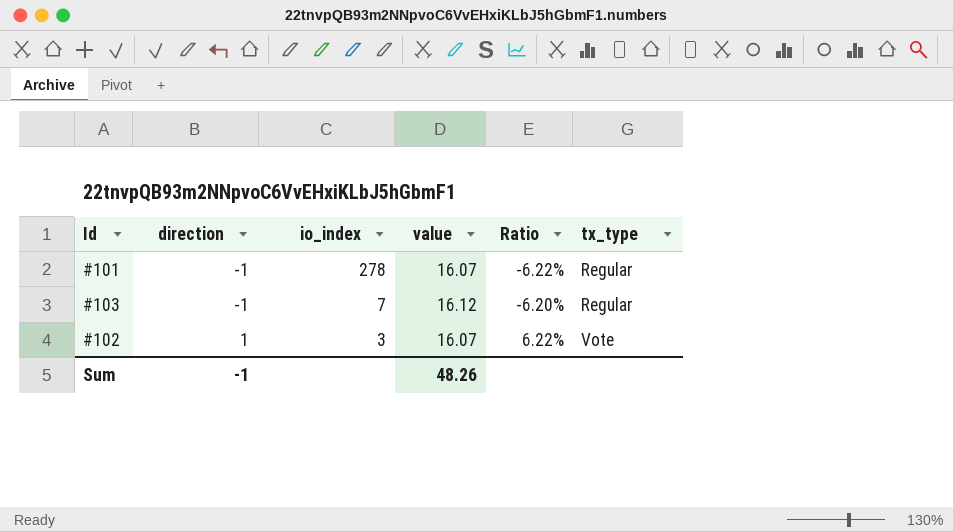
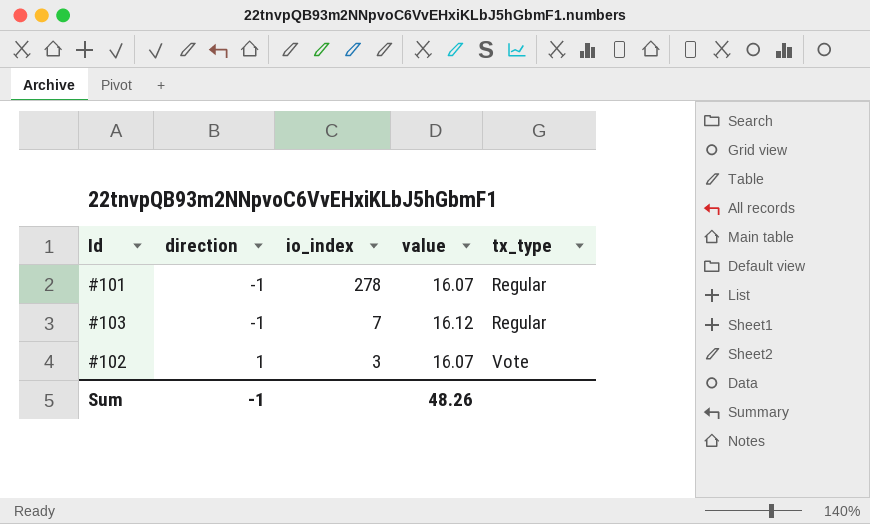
column Ratio | formula: [direction] / [value] -> none

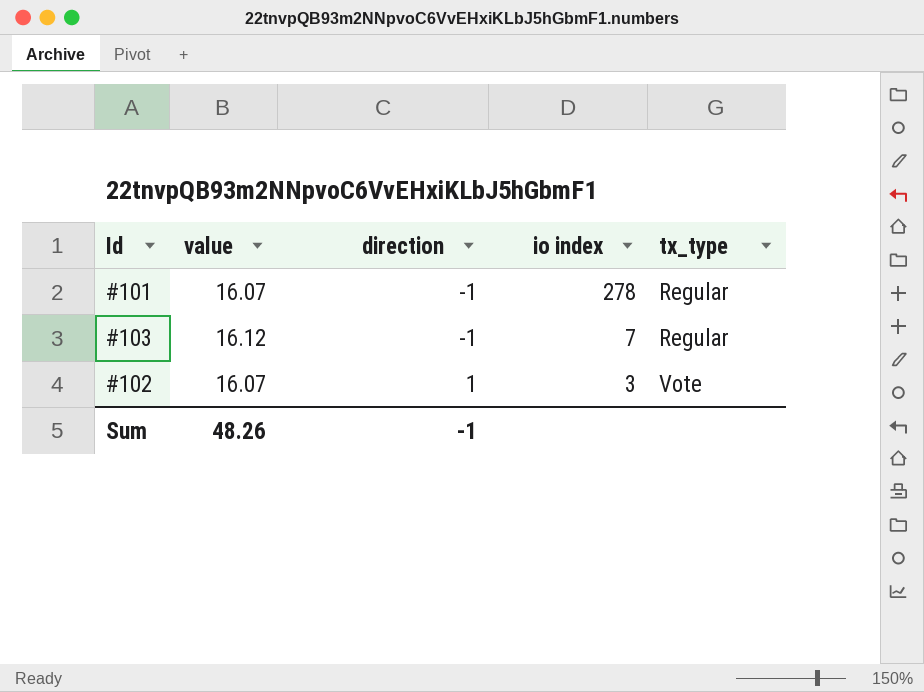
column value | position: 4 -> 2
column name: io_index -> io index

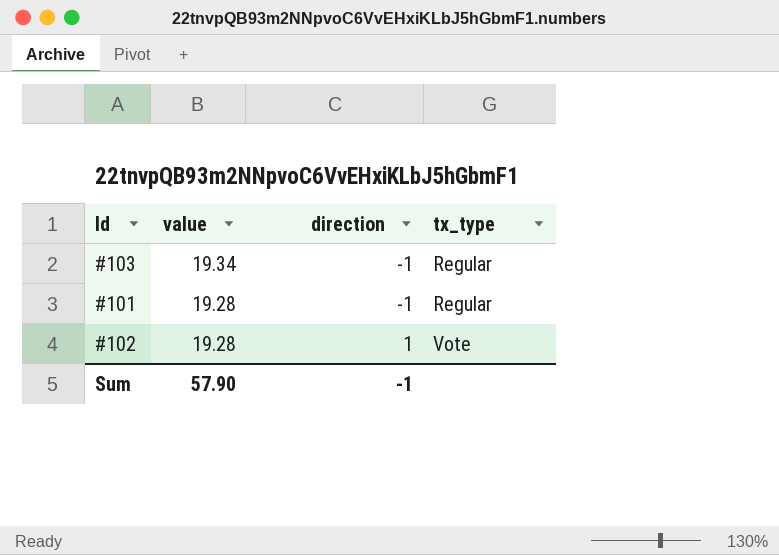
row order: direction ascending -> value descending
column io index | position: 4 -> none
#103 | value: 16.12 -> 19.34
#101 | value: 16.07 -> 19.28
#102 | value: 16.07 -> 19.28
Sum | value: 48.26 -> 57.90

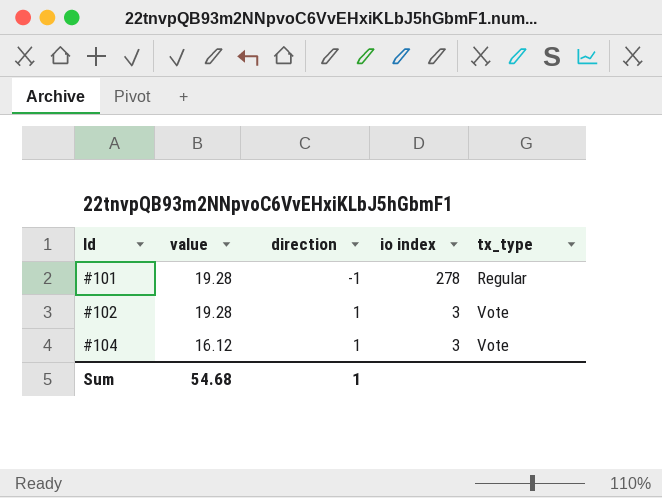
column io index | position: none -> 4
row #103: 19.34 | -1 | Regular -> none
row #104: none -> 16.12 | 1 | 3 | Vote
Sum | value: 57.90 -> 54.68
Sum | direction: -1 -> 1

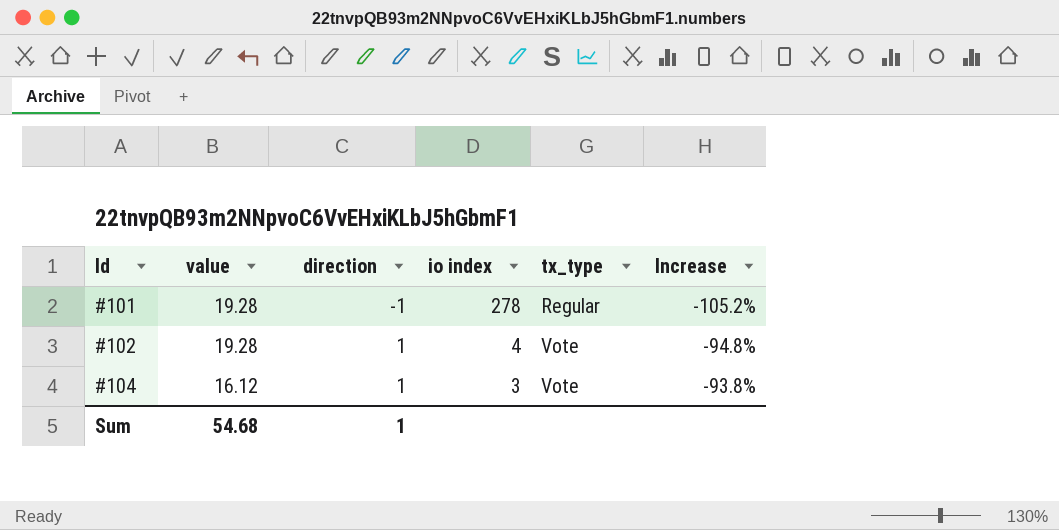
column Increase | formula: none -> ([direction] - [value]) / [value]
#102 | io index: 3 -> 4

